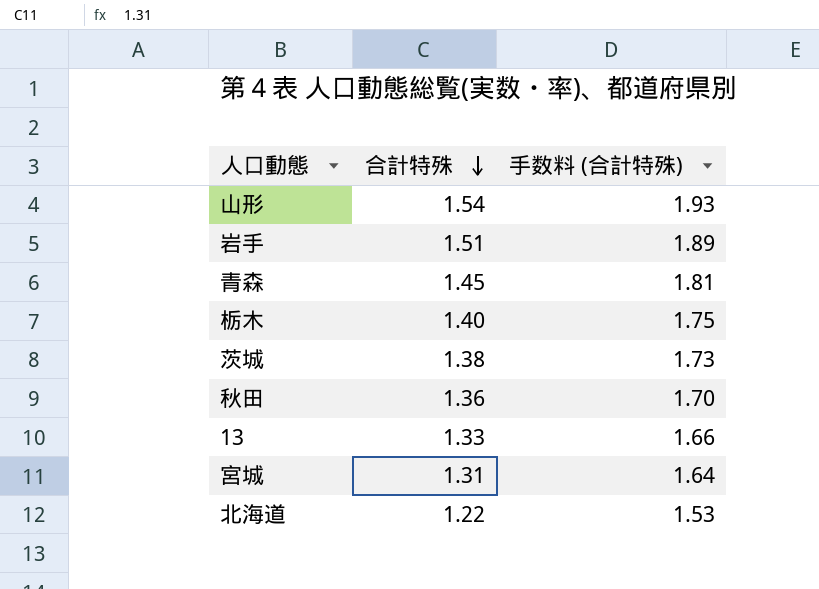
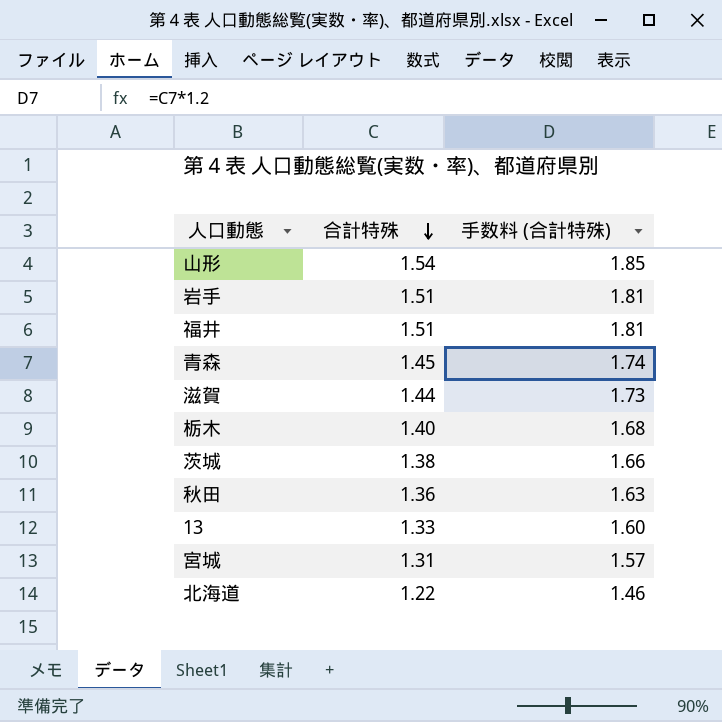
column 手数料 (合計特殊) | formula: [合計特殊] * 1.25 -> [合計特殊] * 1.2
row 福井: none -> 1.51 | 1.81
row 滋賀: none -> 1.44 | 1.73

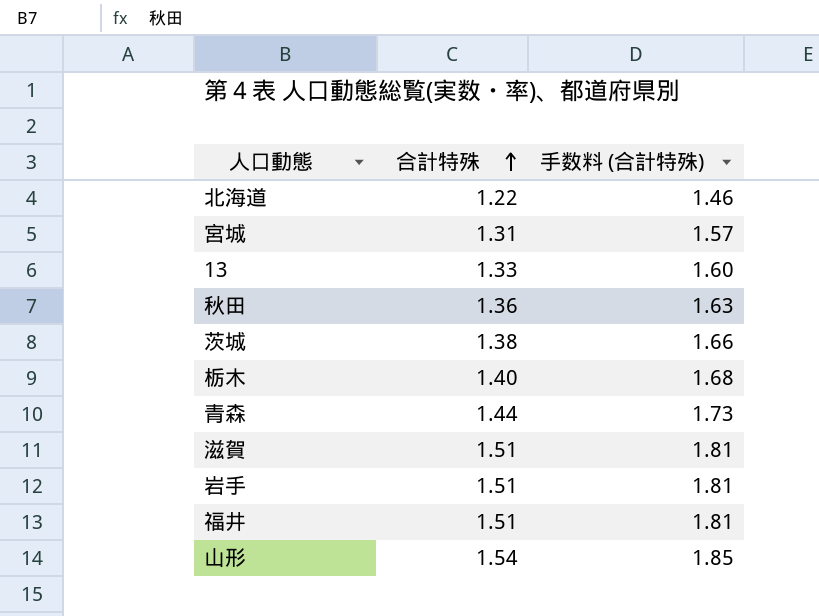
row order: 合計特殊 descending -> 合計特殊 ascending
青森 | 合計特殊: 1.45 -> 1.44
青森 | 手数料 (合計特殊): 1.74 -> 1.73
滋賀 | 合計特殊: 1.44 -> 1.51
滋賀 | 手数料 (合計特殊): 1.73 -> 1.81

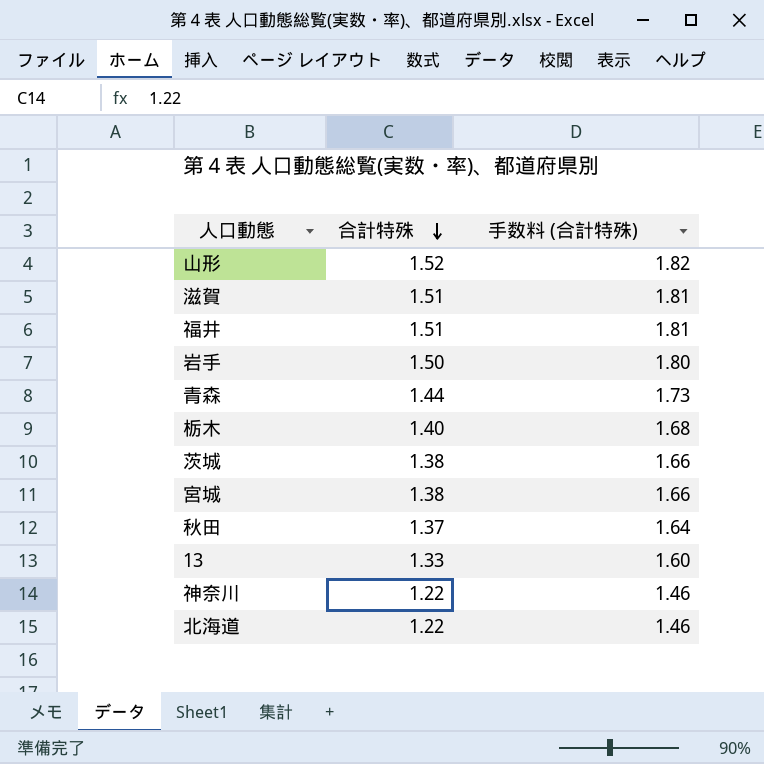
row order: 合計特殊 ascending -> 合計特殊 descending
山形 | 合計特殊: 1.54 -> 1.52
山形 | 手数料 (合計特殊): 1.85 -> 1.82
岩手 | 合計特殊: 1.51 -> 1.50
岩手 | 手数料 (合計特殊): 1.81 -> 1.80
宮城 | 合計特殊: 1.31 -> 1.38
宮城 | 手数料 (合計特殊): 1.57 -> 1.66
秋田 | 合計特殊: 1.36 -> 1.37
秋田 | 手数料 (合計特殊): 1.63 -> 1.64
row 神奈川: none -> 1.22 | 1.46

